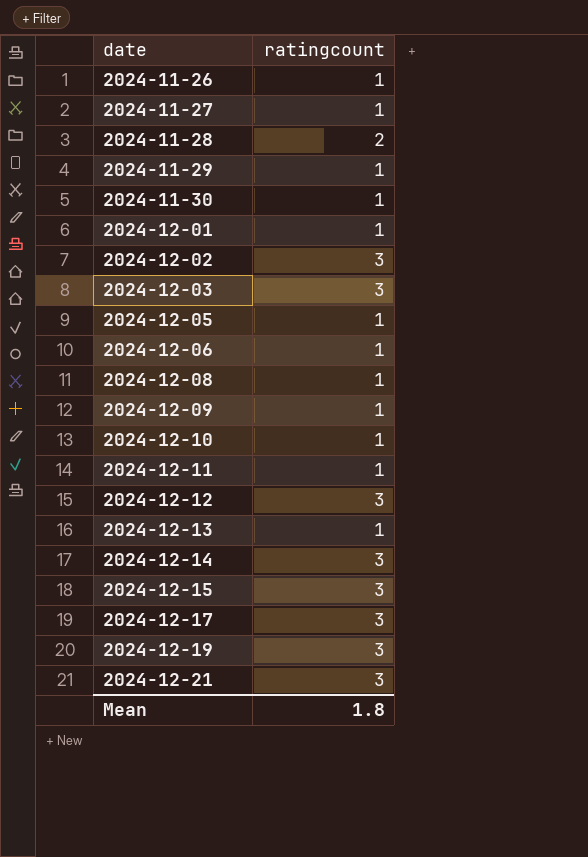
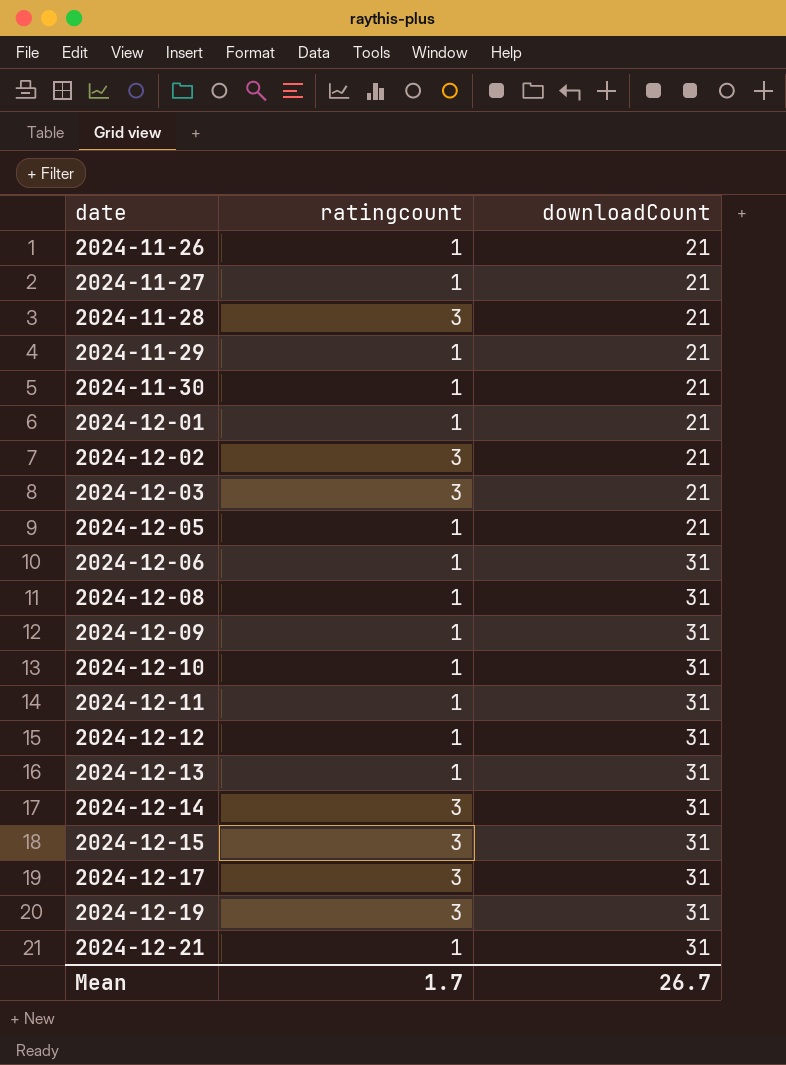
column downloadCount | position: none -> 3
2024-11-28 | ratingcount: 2 -> 3
2024-12-12 | ratingcount: 3 -> 1
2024-12-21 | ratingcount: 3 -> 1
Mean | ratingcount: 1.8 -> 1.7

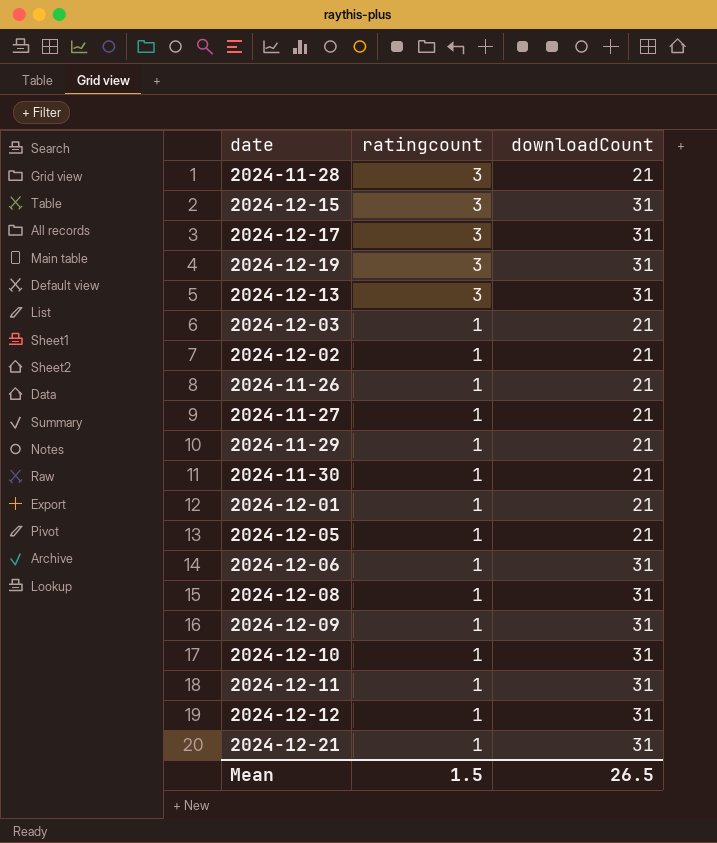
row order: date ascending -> ratingcount descending
row 2024-12-14: 3 | 31 -> none
2024-12-13 | ratingcount: 1 -> 3
2024-12-03 | ratingcount: 3 -> 1
2024-12-02 | ratingcount: 3 -> 1
Mean | ratingcount: 1.7 -> 1.5
Mean | downloadCount: 26.7 -> 26.5

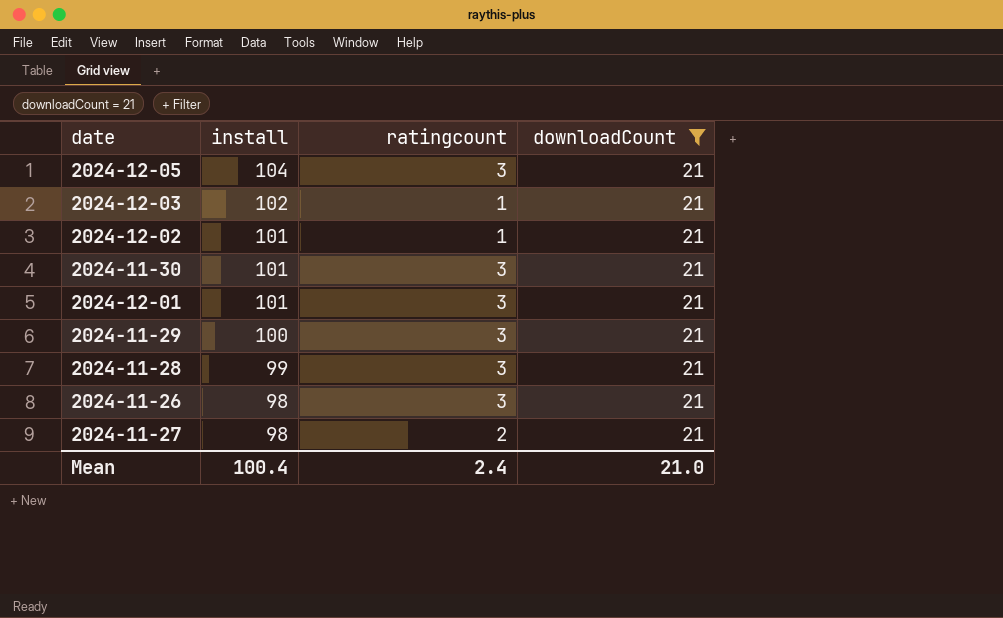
filter: none -> downloadCount = 21
row order: ratingcount descending -> install descending
column install | position: none -> 2
2024-12-05 | ratingcount: 1 -> 3
2024-11-30 | ratingcount: 1 -> 3
2024-12-01 | ratingcount: 1 -> 3
2024-11-29 | ratingcount: 1 -> 3
2024-11-26 | ratingcount: 1 -> 3
2024-11-27 | ratingcount: 1 -> 2
Mean | ratingcount: 1.5 -> 2.4
Mean | downloadCount: 26.5 -> 21.0

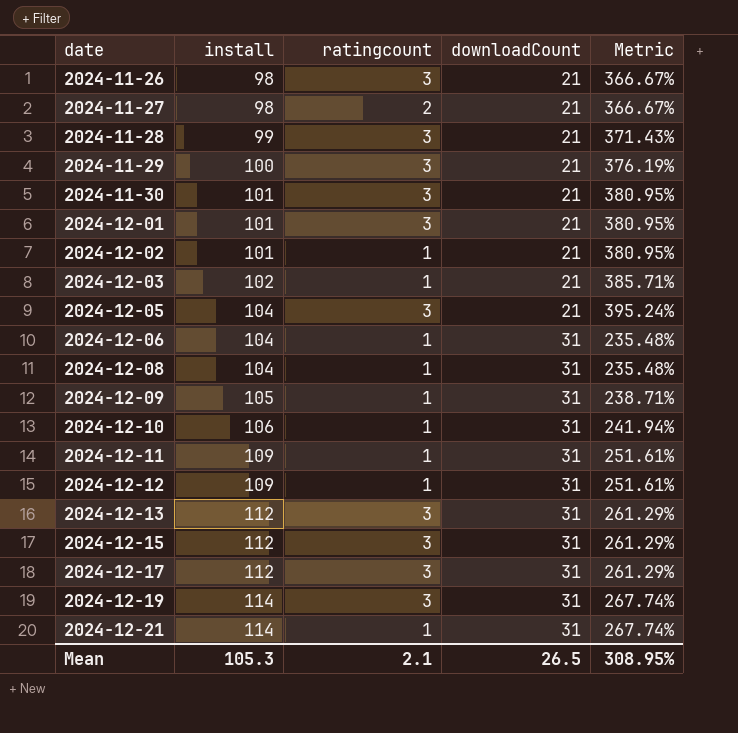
filter: downloadCount = 21 -> none
row order: install descending -> date ascending
column Metric | formula: none -> ([install] - [downloadCount]) / [downloadCount]
Mean | install: 100.4 -> 105.3
Mean | ratingcount: 2.4 -> 2.1
Mean | downloadCount: 21.0 -> 26.5

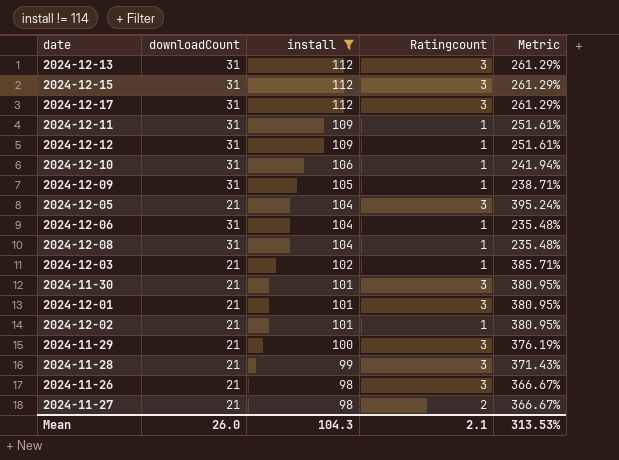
filter: none -> install != 114
row order: date ascending -> install descending
column downloadCount | position: 4 -> 2
column name: ratingcount -> Ratingcount
Mean | downloadCount: 26.5 -> 26.0
Mean | install: 105.3 -> 104.3
Mean | Metric: 308.95% -> 313.53%

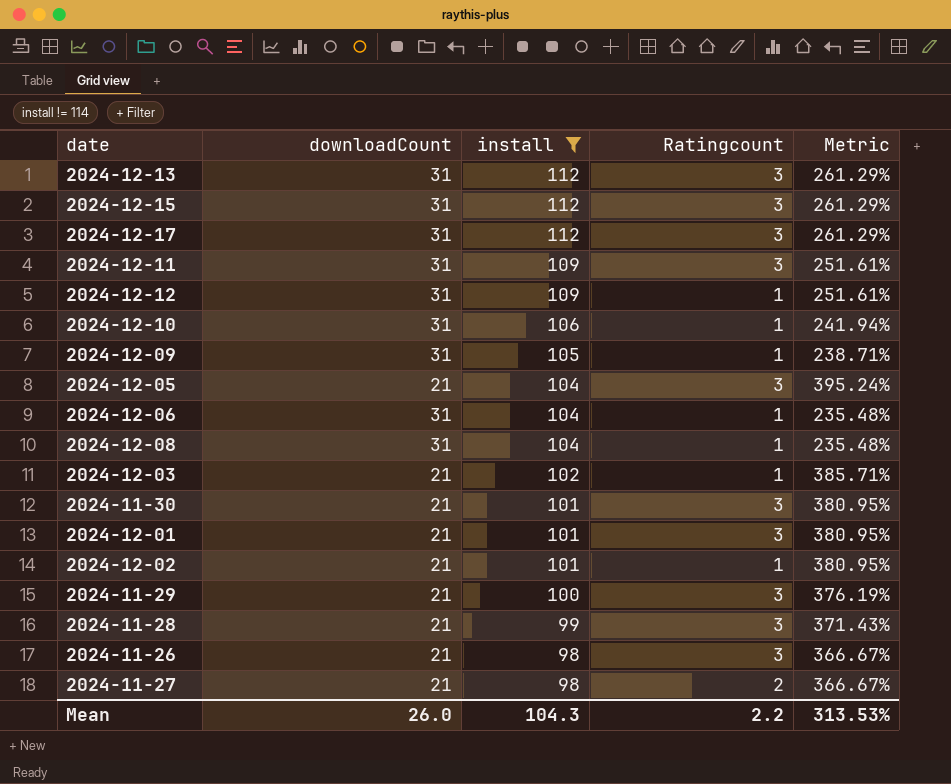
2024-12-11 | Ratingcount: 1 -> 3
Mean | Ratingcount: 2.1 -> 2.2

